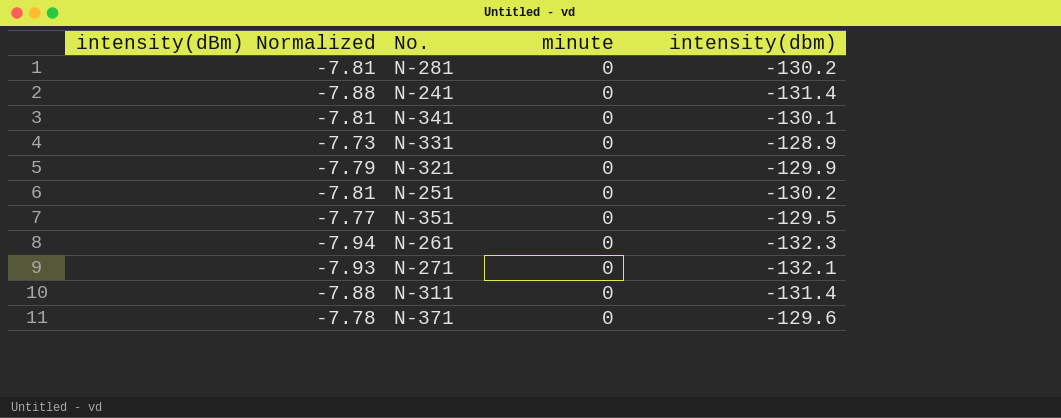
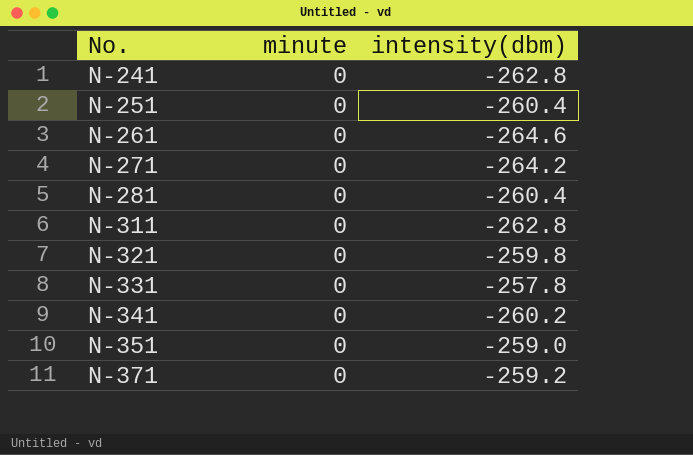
row order: none -> No. ascending
column intensity(dBm) Normalized | formula: [intensity(dbm)] * 0.06 -> none
N-241 | intensity(dbm): -131.4 -> -262.8
N-251 | intensity(dbm): -130.2 -> -260.4
N-261 | intensity(dbm): -132.3 -> -264.6
N-271 | intensity(dbm): -132.1 -> -264.2
N-281 | intensity(dbm): -130.2 -> -260.4
N-311 | intensity(dbm): -131.4 -> -262.8
N-321 | intensity(dbm): -129.9 -> -259.8
N-331 | intensity(dbm): -128.9 -> -257.8
N-341 | intensity(dbm): -130.1 -> -260.2
N-351 | intensity(dbm): -129.5 -> -259.0
N-371 | intensity(dbm): -129.6 -> -259.2

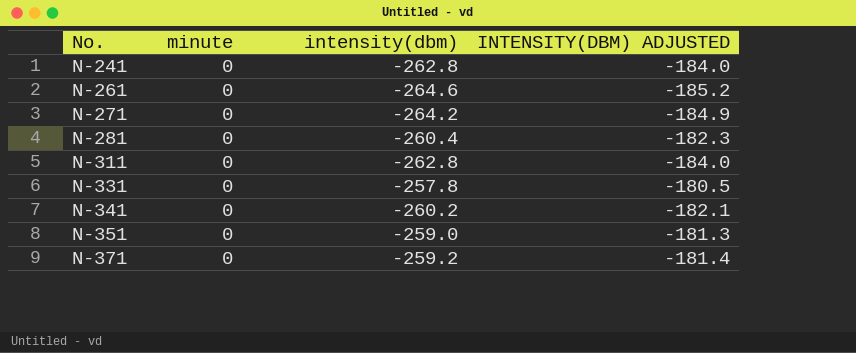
column INTENSITY(DBM) ADJUSTED | formula: none -> [intensity(dbm)] * 0.7
row N-251: 0 | -260.4 -> none
row N-321: 0 | -259.8 -> none

